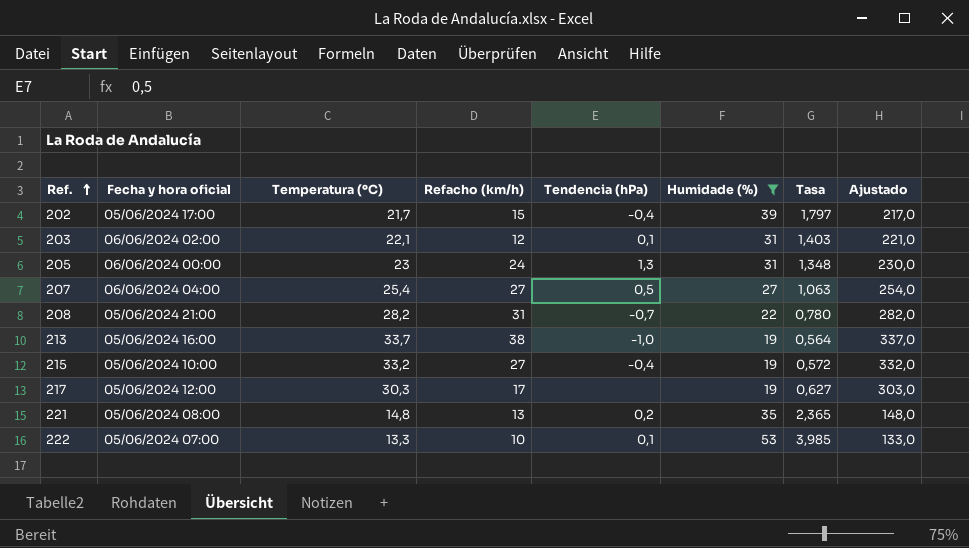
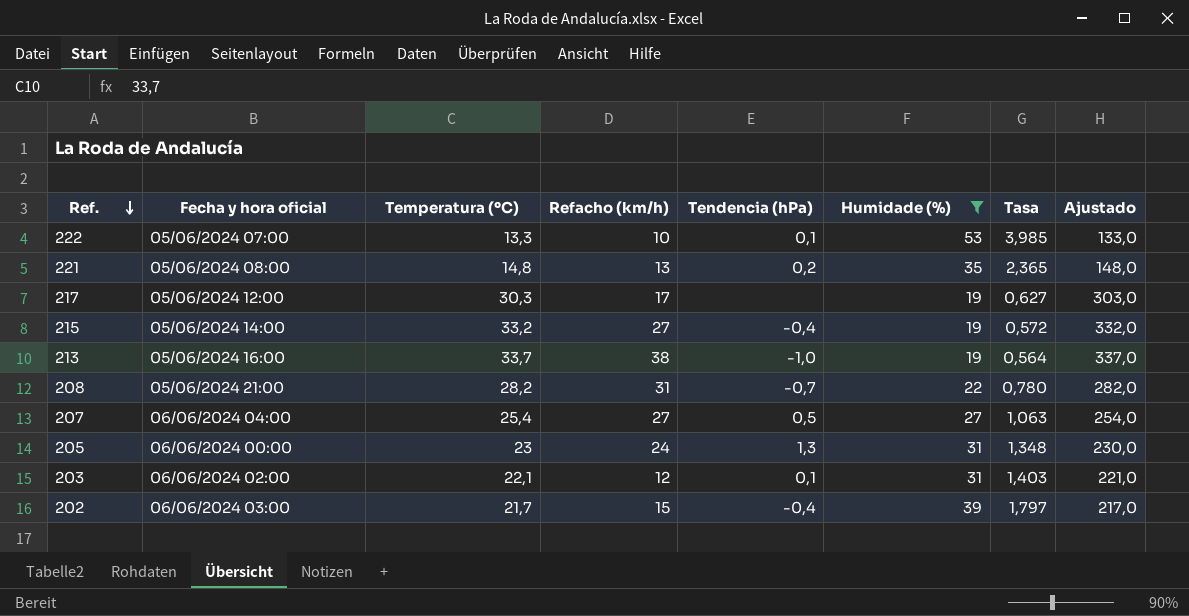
row order: Ref. ascending -> Ref. descending
215 | Fecha y hora oficial: 05/06/2024 10:00 -> 05/06/2024 14:00
202 | Fecha y hora oficial: 05/06/2024 17:00 -> 06/06/2024 03:00

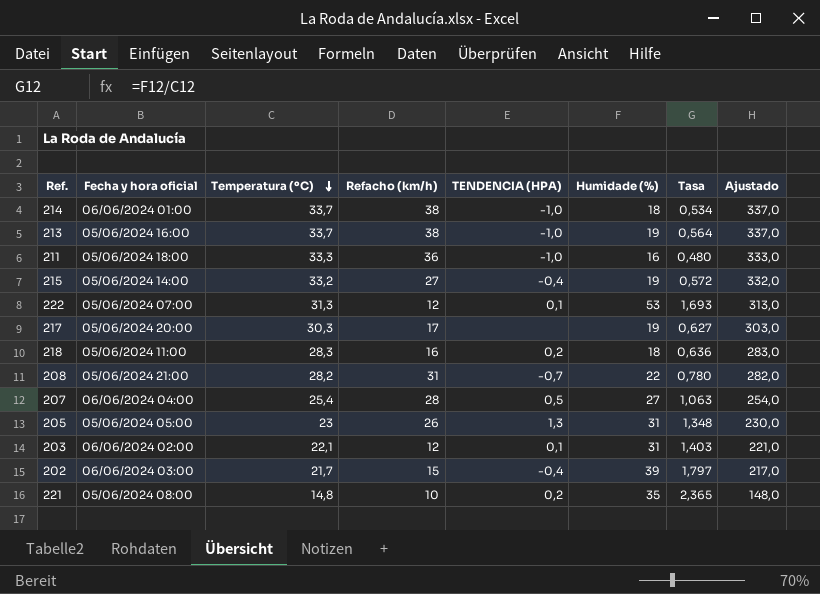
filter: Humidade (%) >= 19 -> none
row order: Ref. descending -> Temperatura (ºC) descending
column name: Tendencia (hPa) -> TENDENCIA (HPA)
222 | Temperatura (ºC): 13,3 -> 31,3
222 | Refacho (km/h): 10 -> 12
222 | Tasa: 3,985 -> 1,693
222 | Ajustado: 133,0 -> 313,0
217 | Fecha y hora oficial: 05/06/2024 12:00 -> 05/06/2024 20:00
207 | Refacho (km/h): 27 -> 28
205 | Fecha y hora oficial: 06/06/2024 00:00 -> 05/06/2024 05:00
205 | Refacho (km/h): 24 -> 26
221 | Refacho (km/h): 13 -> 10

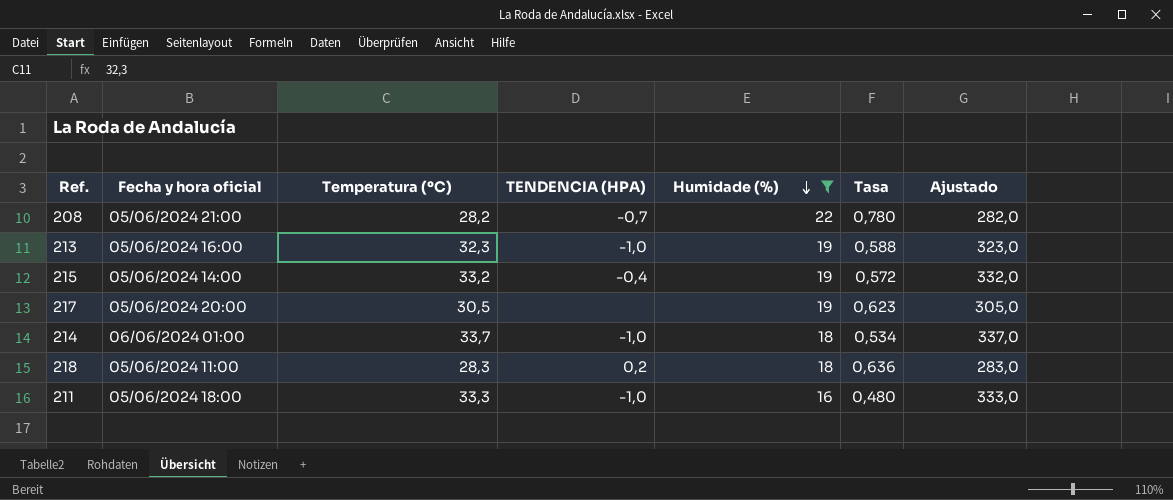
filter: none -> Humidade (%) <= 22
row order: Temperatura (ºC) descending -> Humidade (%) descending
column Refacho (km/h) | position: 4 -> none
213 | Temperatura (ºC): 33,7 -> 32,3
213 | Tasa: 0,564 -> 0,588
213 | Ajustado: 337,0 -> 323,0
217 | Temperatura (ºC): 30,3 -> 30,5
217 | Tasa: 0,627 -> 0,623
217 | Ajustado: 303,0 -> 305,0

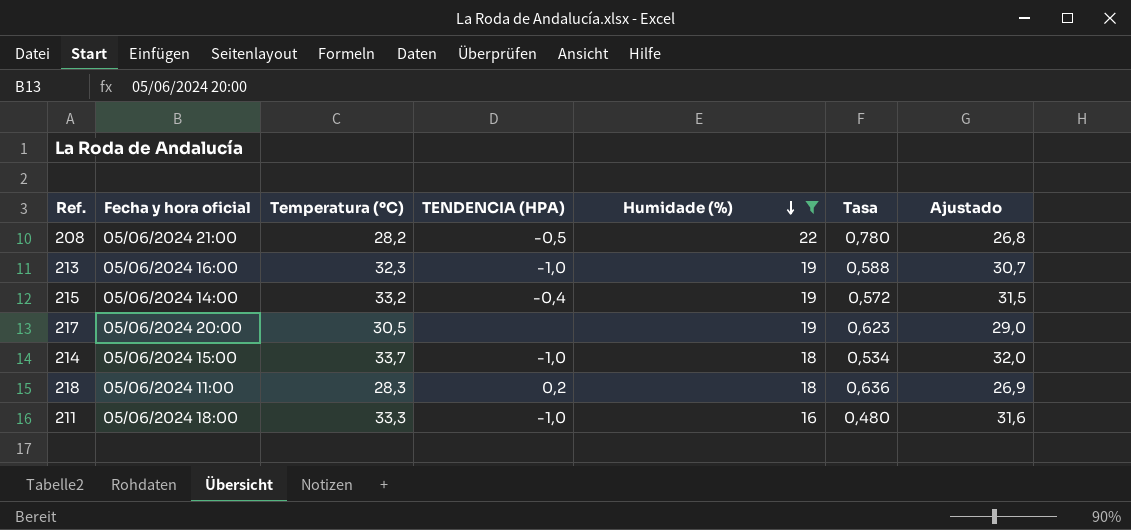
column Ajustado | formula: [Temperatura (ºC)] * 10 -> [Temperatura (ºC)] * 0,95
208 | TENDENCIA (HPA): -0,7 -> -0,5
214 | Fecha y hora oficial: 06/06/2024 01:00 -> 05/06/2024 15:00

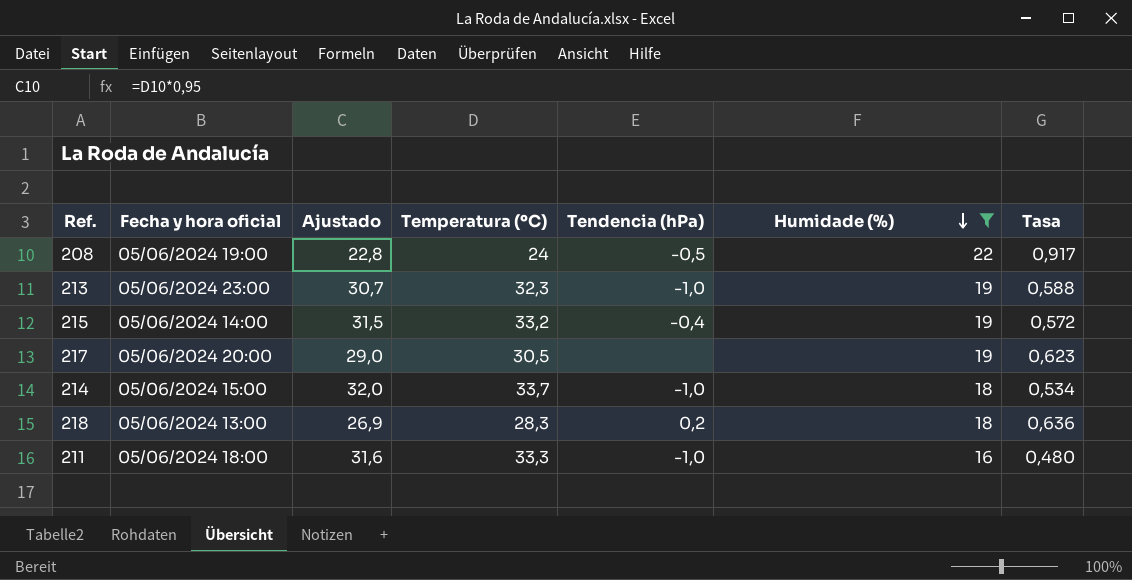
column Ajustado | position: 7 -> 3
column name: TENDENCIA (HPA) -> Tendencia (hPa)
208 | Fecha y hora oficial: 05/06/2024 21:00 -> 05/06/2024 19:00
208 | Ajustado: 26,8 -> 22,8
208 | Temperatura (ºC): 28,2 -> 24
208 | Tasa: 0,780 -> 0,917
213 | Fecha y hora oficial: 05/06/2024 16:00 -> 05/06/2024 23:00
218 | Fecha y hora oficial: 05/06/2024 11:00 -> 05/06/2024 13:00

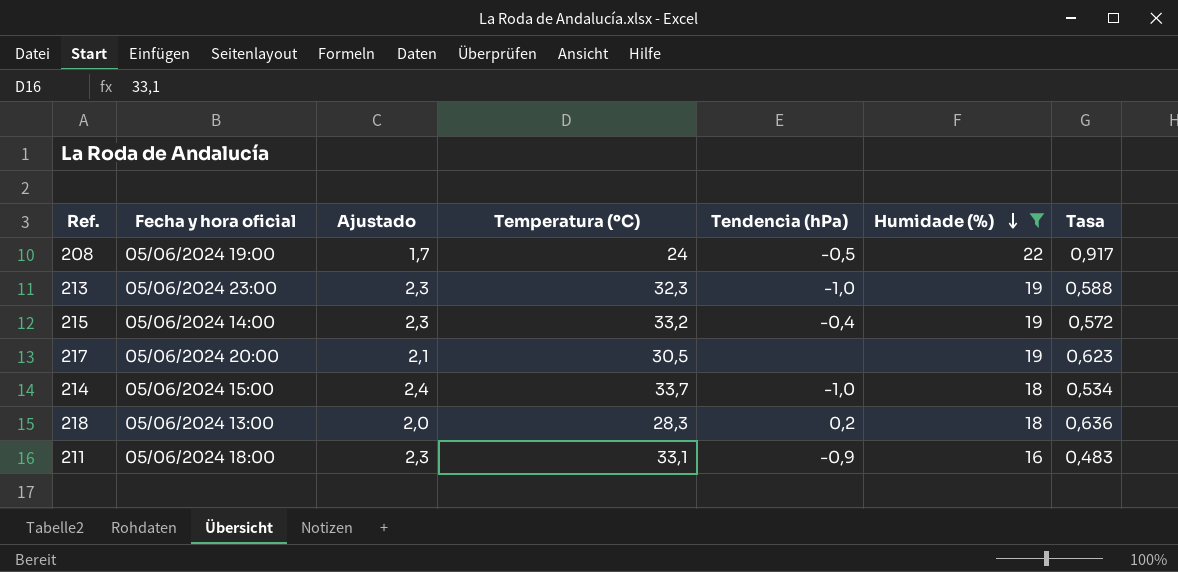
column Ajustado | formula: [Temperatura (ºC)] * 0,95 -> [Temperatura (ºC)] * 0,07
211 | Temperatura (ºC): 33,3 -> 33,1
211 | Tendencia (hPa): -1,0 -> -0,9
211 | Tasa: 0,480 -> 0,483

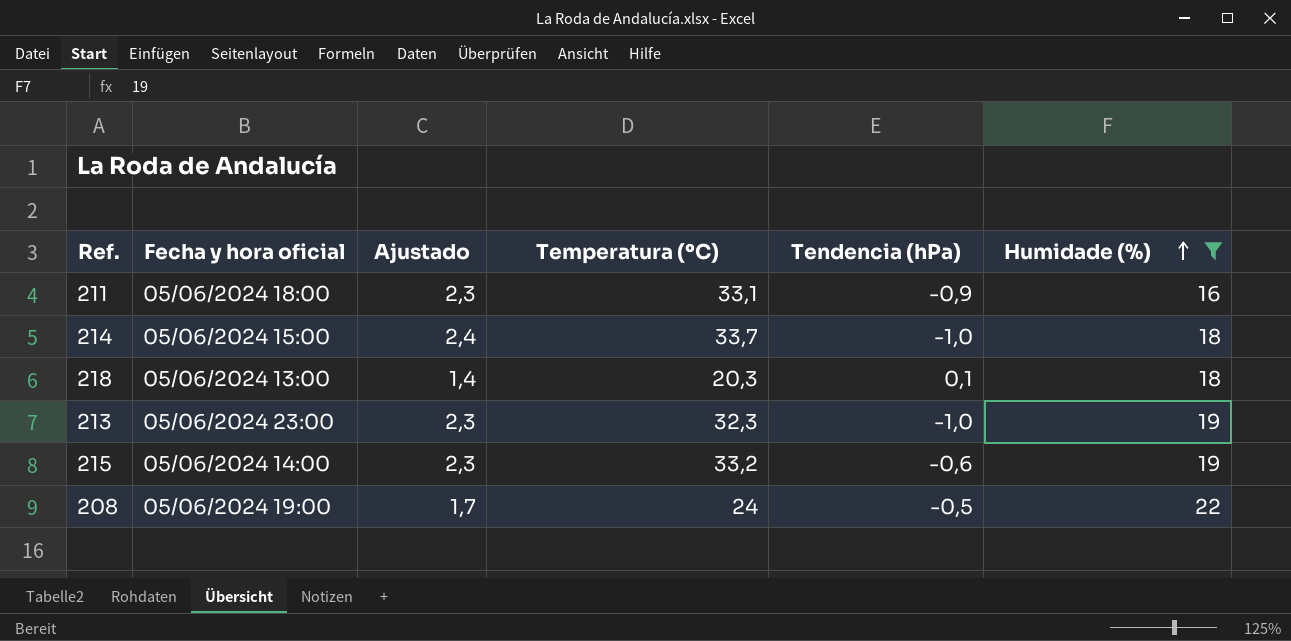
row order: Humidade (%) descending -> Humidade (%) ascending
column Tasa | formula: [Humidade (%)] / [Temperatura (ºC)] -> none
row 217: 05/06/2024 20:00 | 2,1 | 30,5 | none | 19 | 0,623 -> none
218 | Ajustado: 2,0 -> 1,4
218 | Temperatura (ºC): 28,3 -> 20,3
218 | Tendencia (hPa): 0,2 -> 0,1
215 | Tendencia (hPa): -0,4 -> -0,6

